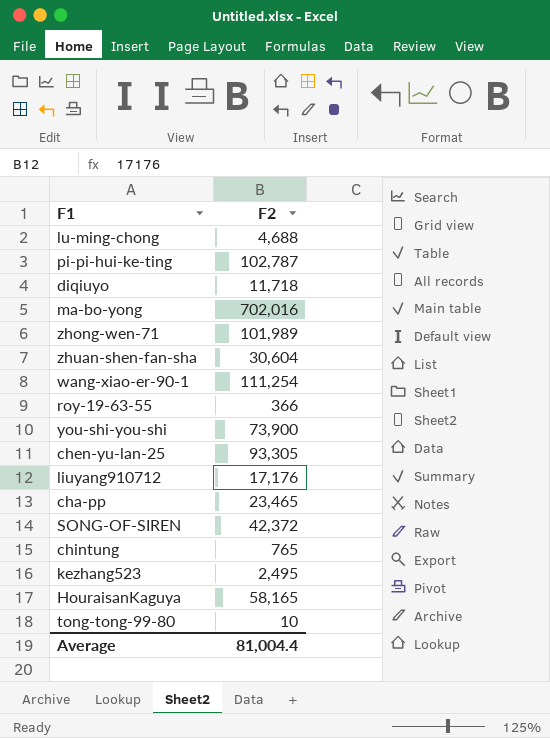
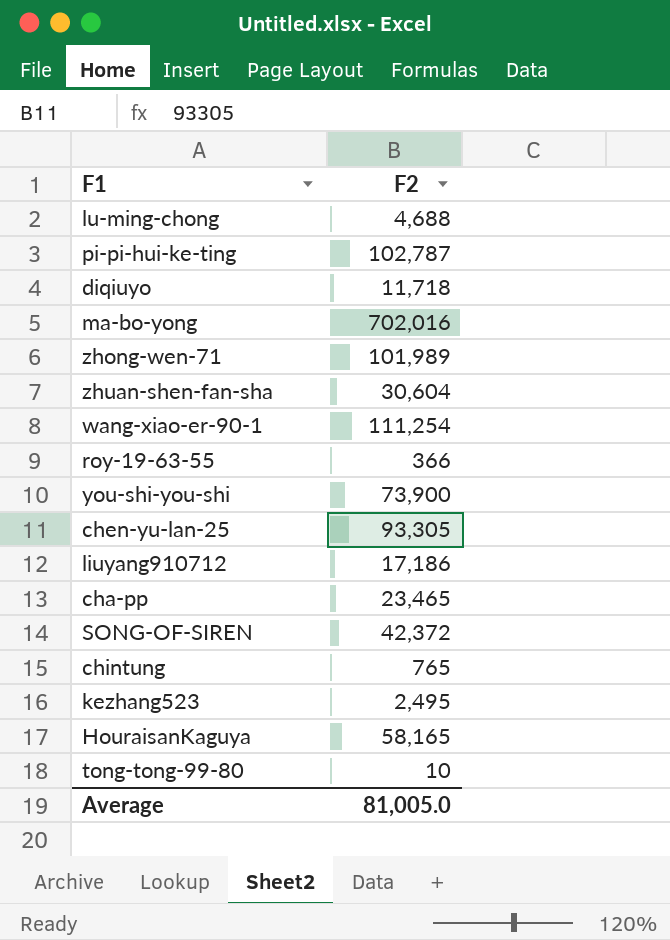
liuyang910712 | F2: 17,176 -> 17,186
Average | F2: 81,004.4 -> 81,005.0

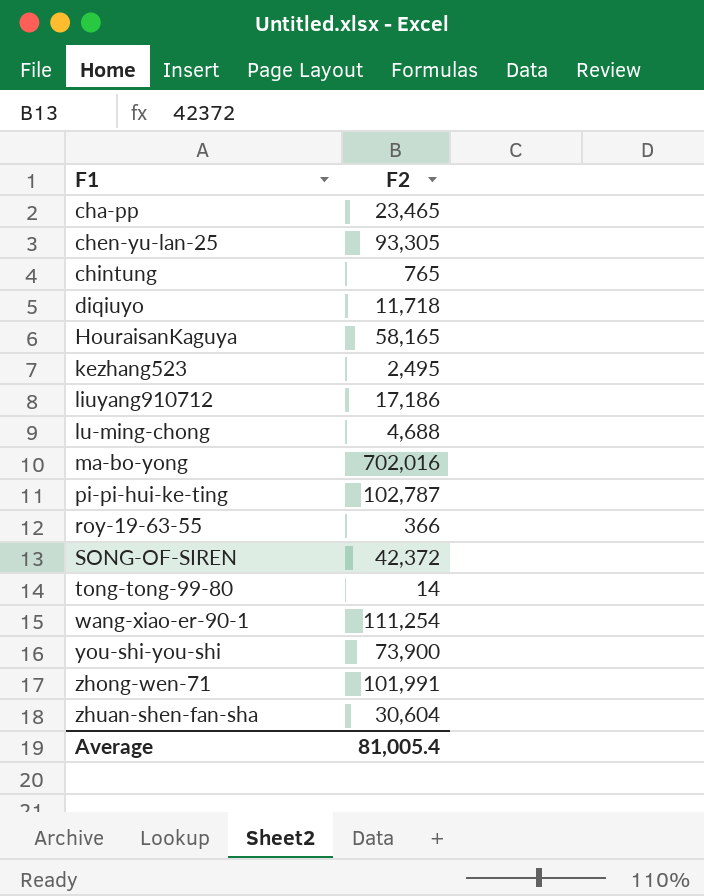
row order: none -> F1 ascending
tong-tong-99-80 | F2: 10 -> 14
zhong-wen-71 | F2: 101,989 -> 101,991
Average | F2: 81,005.0 -> 81,005.4

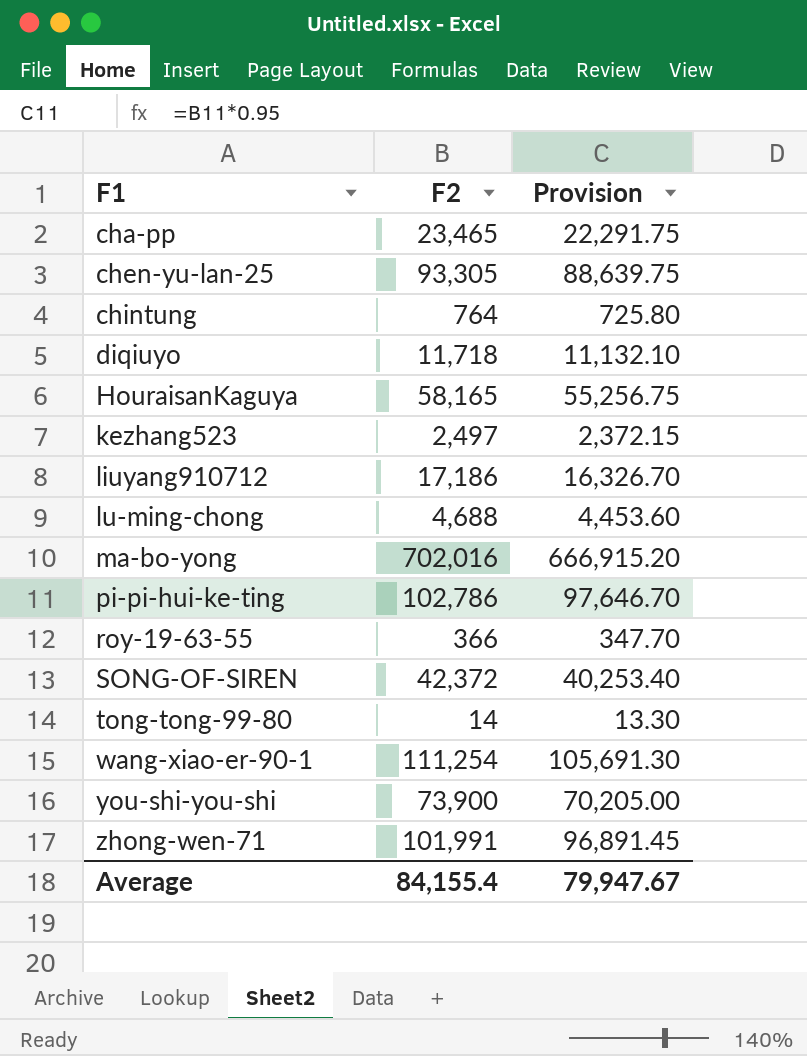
column Provision | formula: none -> [F2] * 0.95
row zhuan-shen-fan-sha: 30,604 -> none
chintung | F2: 765 -> 764
kezhang523 | F2: 2,495 -> 2,497
pi-pi-hui-ke-ting | F2: 102,787 -> 102,786
Average | F2: 81,005.4 -> 84,155.4

